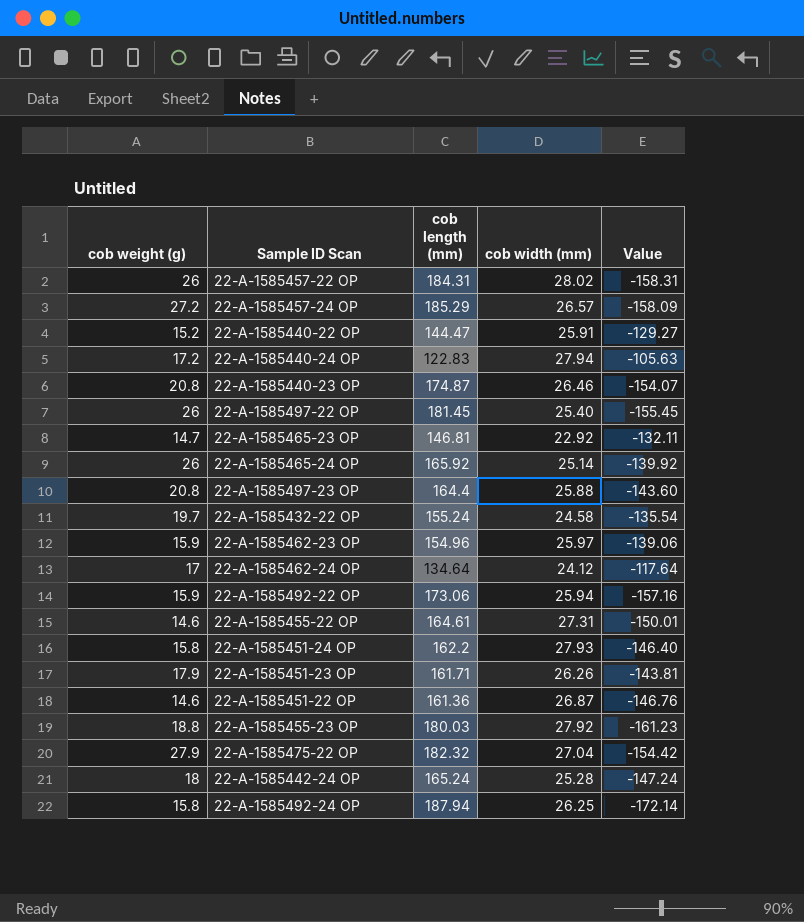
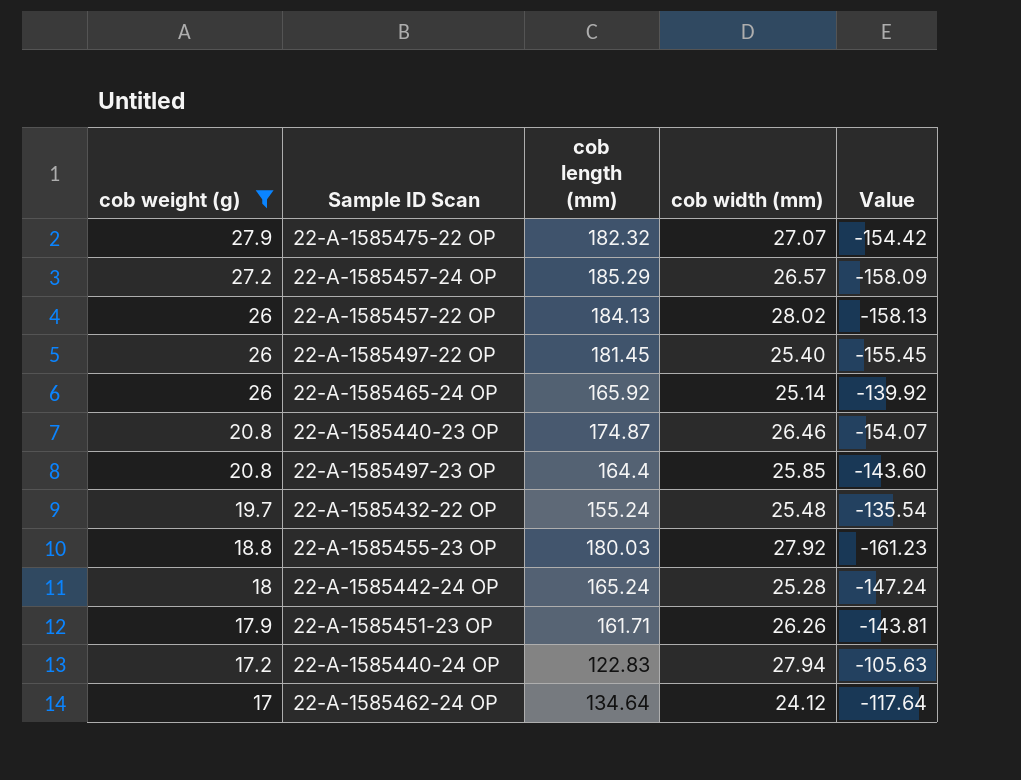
filter: none -> cob weight (g) >= 17
row order: none -> cob weight (g) descending
22-A-1585475-22 OP | cob width (mm): 27.04 -> 27.07
22-A-1585457-22 OP | cob length (mm): 184.31 -> 184.13
22-A-1585457-22 OP | Value: -158.31 -> -158.13
22-A-1585497-23 OP | cob width (mm): 25.88 -> 25.85
22-A-1585432-22 OP | cob width (mm): 24.58 -> 25.48

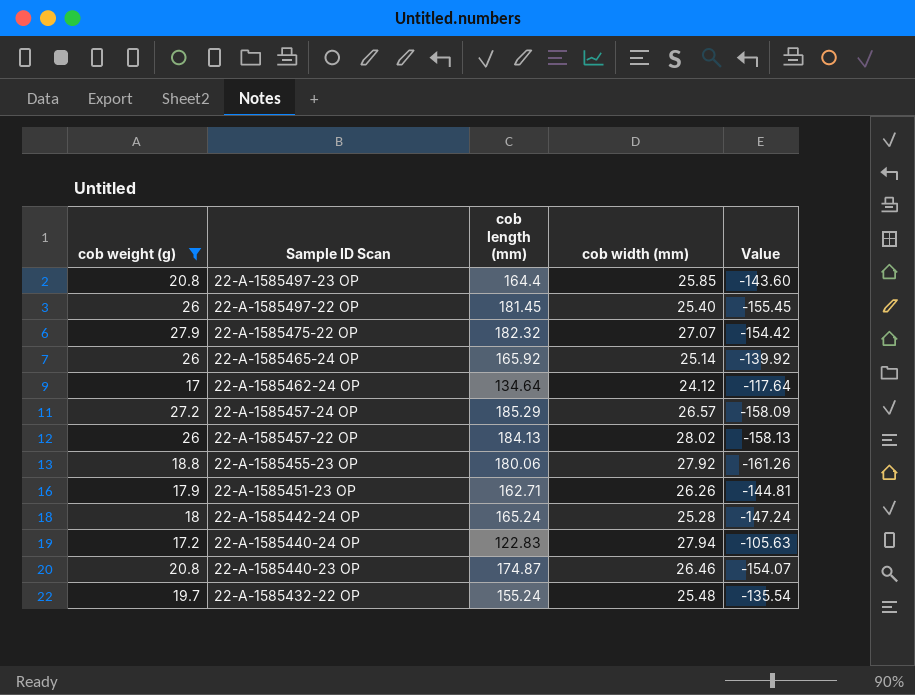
row order: cob weight (g) descending -> Sample ID Scan descending
22-A-1585455-23 OP | cob length (mm): 180.03 -> 180.06
22-A-1585455-23 OP | Value: -161.23 -> -161.26
22-A-1585451-23 OP | cob length (mm): 161.71 -> 162.71
22-A-1585451-23 OP | Value: -143.81 -> -144.81

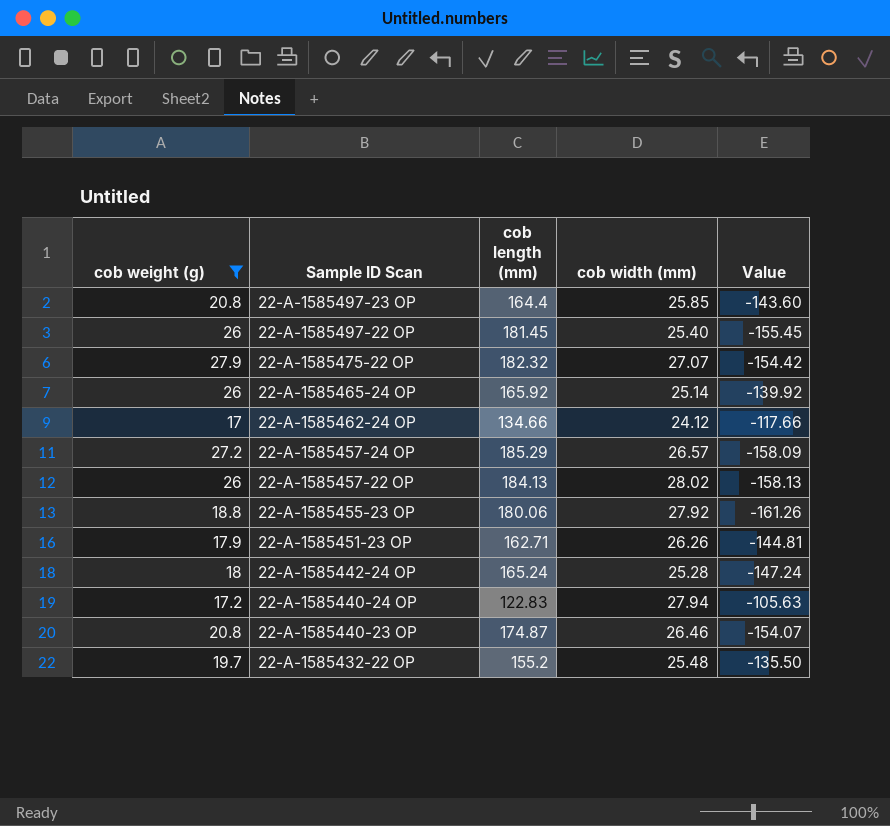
22-A-1585462-24 OP | cob length (mm): 134.64 -> 134.66
22-A-1585462-24 OP | Value: -117.64 -> -117.66
22-A-1585432-22 OP | cob length (mm): 155.24 -> 155.2
22-A-1585432-22 OP | Value: -135.54 -> -135.50

